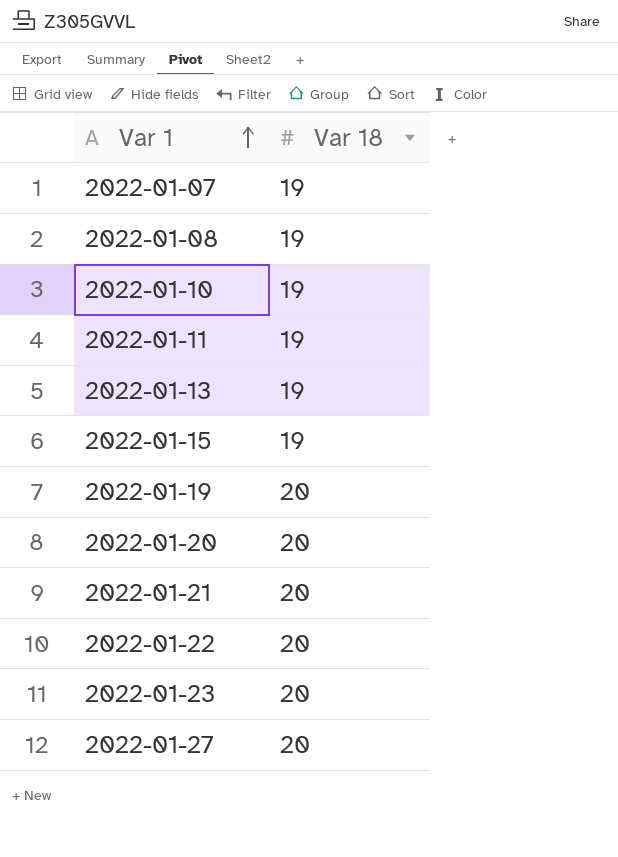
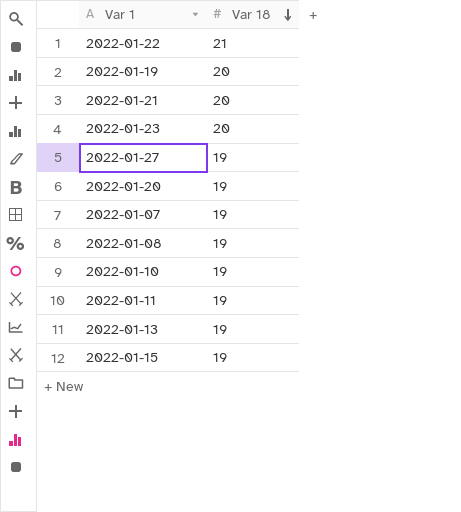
row order: Var 1 ascending -> Var 18 descending
2022-01-22 | Var 18: 20 -> 21
2022-01-27 | Var 18: 20 -> 19
2022-01-20 | Var 18: 20 -> 19

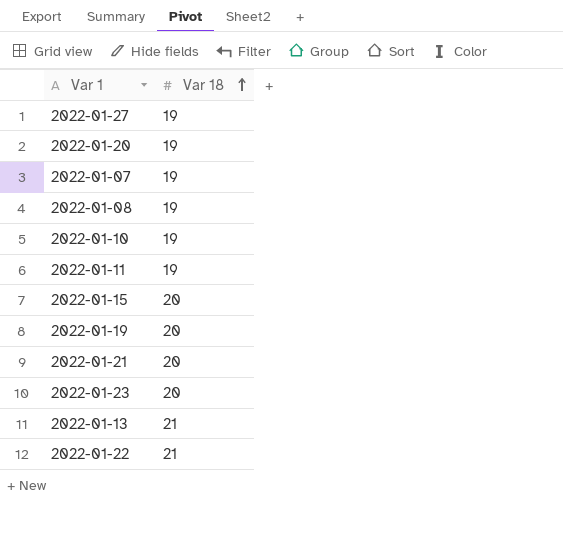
row order: Var 18 descending -> Var 18 ascending
2022-01-15 | Var 18: 19 -> 20
2022-01-13 | Var 18: 19 -> 21

